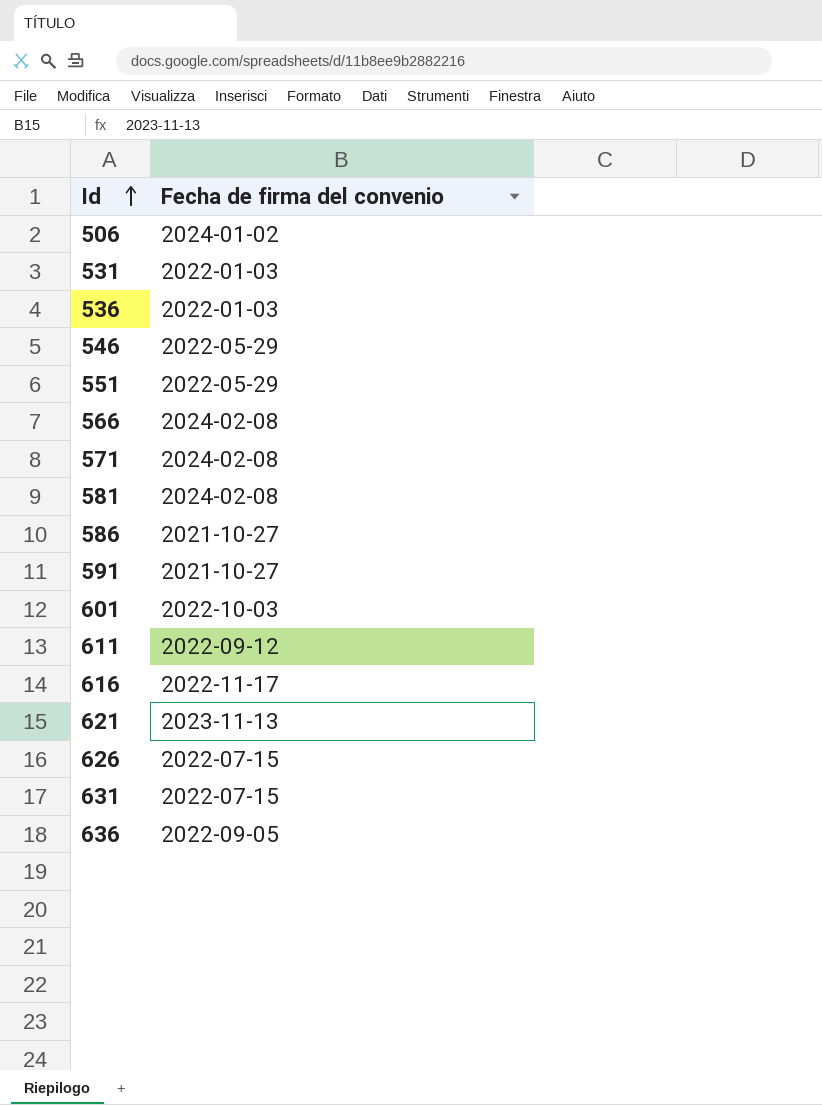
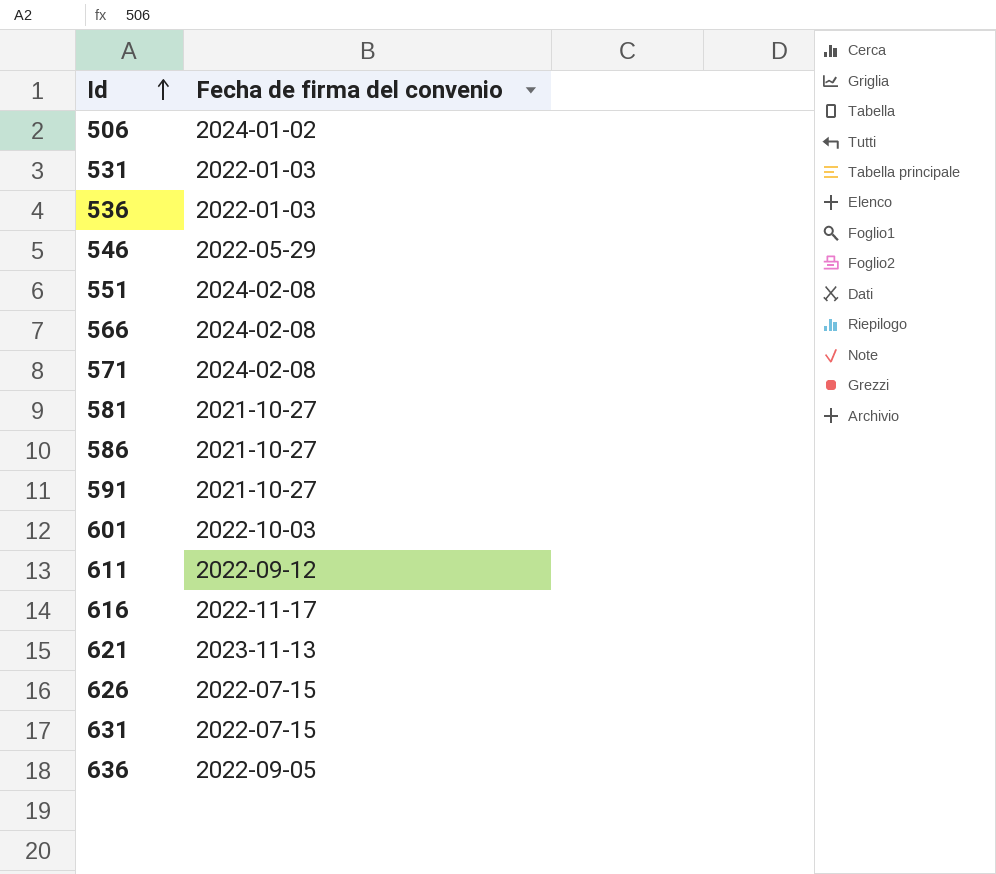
551 | Fecha de firma del convenio: 2022-05-29 -> 2024-02-08
581 | Fecha de firma del convenio: 2024-02-08 -> 2021-10-27

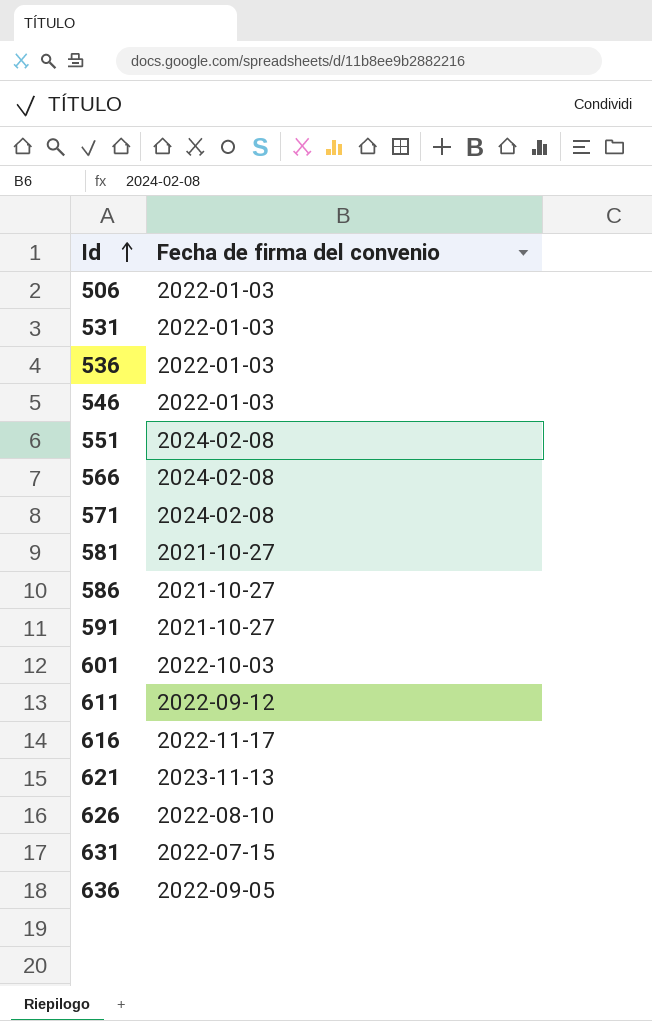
506 | Fecha de firma del convenio: 2024-01-02 -> 2022-01-03
546 | Fecha de firma del convenio: 2022-05-29 -> 2022-01-03
626 | Fecha de firma del convenio: 2022-07-15 -> 2022-08-10

